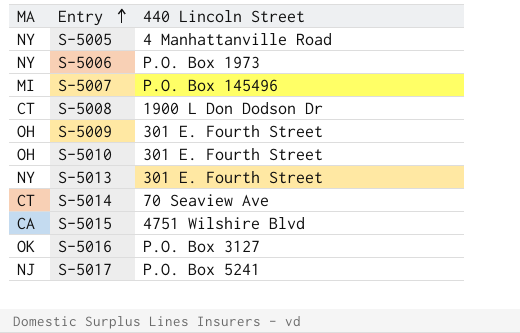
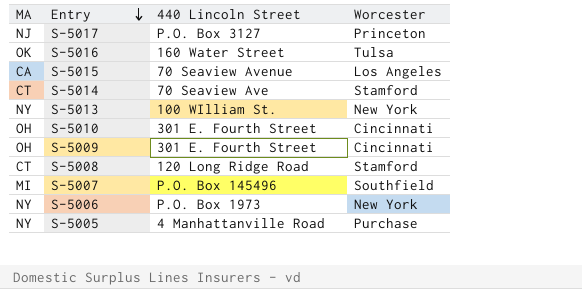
row order: Entry ascending -> Entry descending
column Worcester | position: none -> 4
S-5017 | 440 Lincoln Street: P.O. Box 5241 -> P.O. Box 3127
S-5016 | 440 Lincoln Street: P.O. Box 3127 -> 160 Water Street
S-5015 | 440 Lincoln Street: 4751 Wilshire Blvd -> 70 Seaview Avenue
S-5013 | 440 Lincoln Street: 301 E. Fourth Street -> 100 WIlliam St.
S-5008 | 440 Lincoln Street: 1900 L Don Dodson Dr -> 120 Long Ridge Road

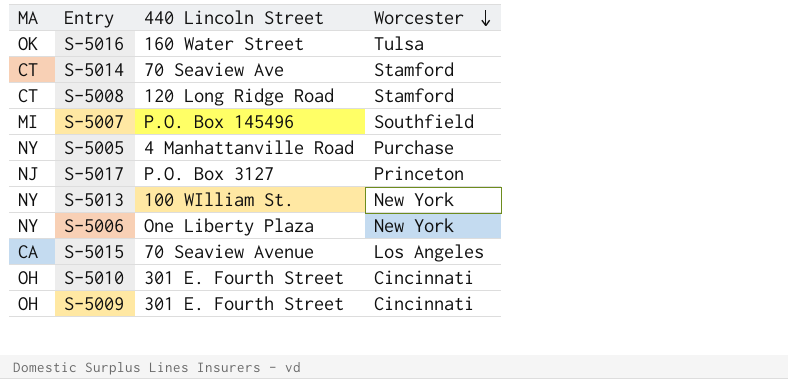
row order: Entry descending -> Worcester descending
S-5006 | 440 Lincoln Street: P.O. Box 1973 -> One Liberty Plaza

